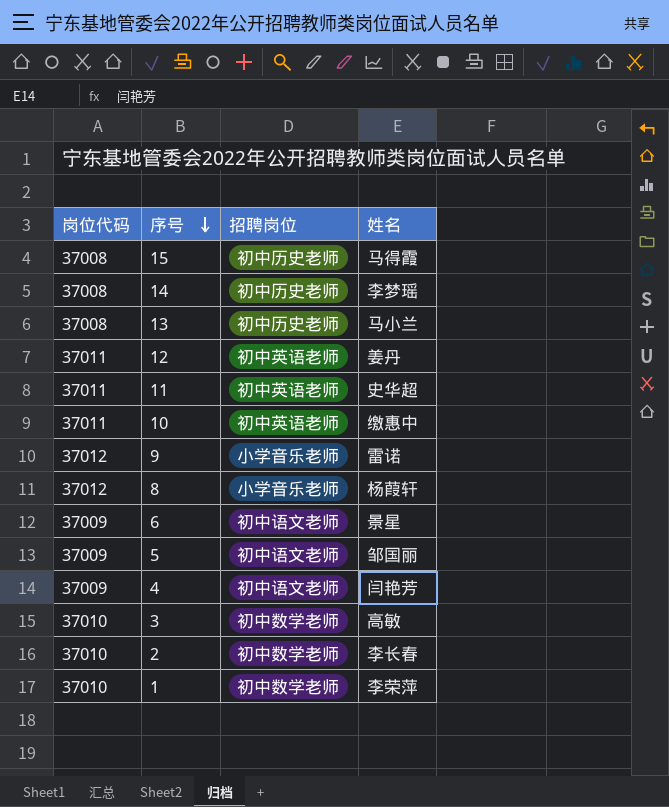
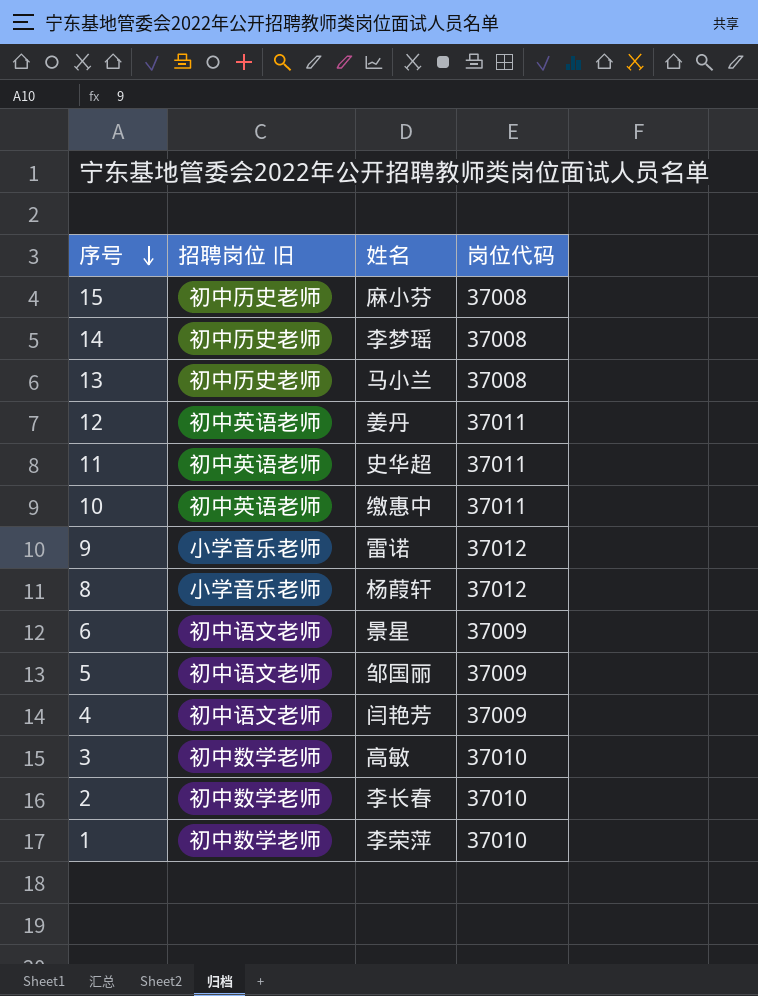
column name: 招聘岗位 -> 招聘岗位 旧
column 岗位代码 | position: 1 -> 4
15 | 姓名: 马得霞 -> 麻小芬

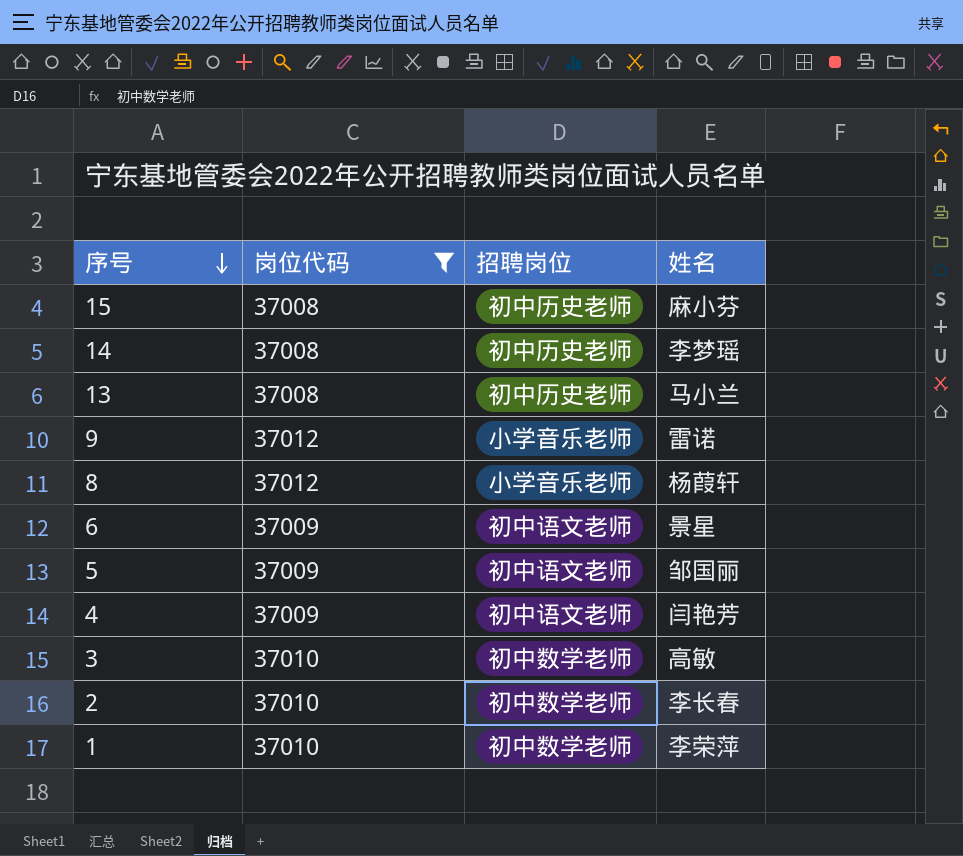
filter: none -> 岗位代码 != 37011
column 岗位代码 | position: 4 -> 2
column name: 招聘岗位 旧 -> 招聘岗位

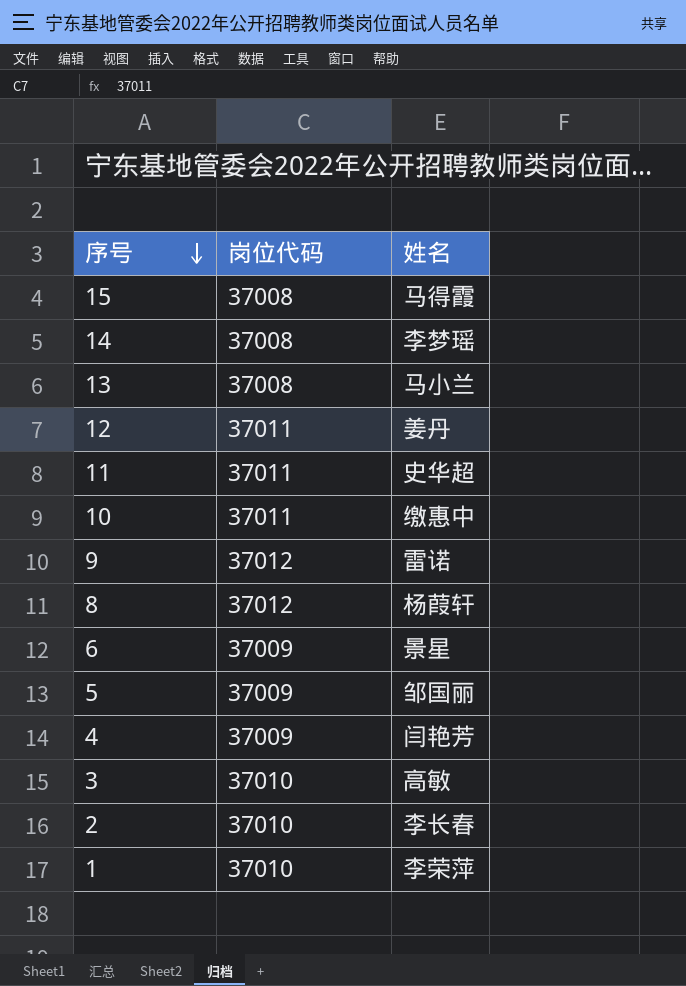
filter: 岗位代码 != 37011 -> none
column 招聘岗位 | position: 3 -> none
15 | 姓名: 麻小芬 -> 马得霞

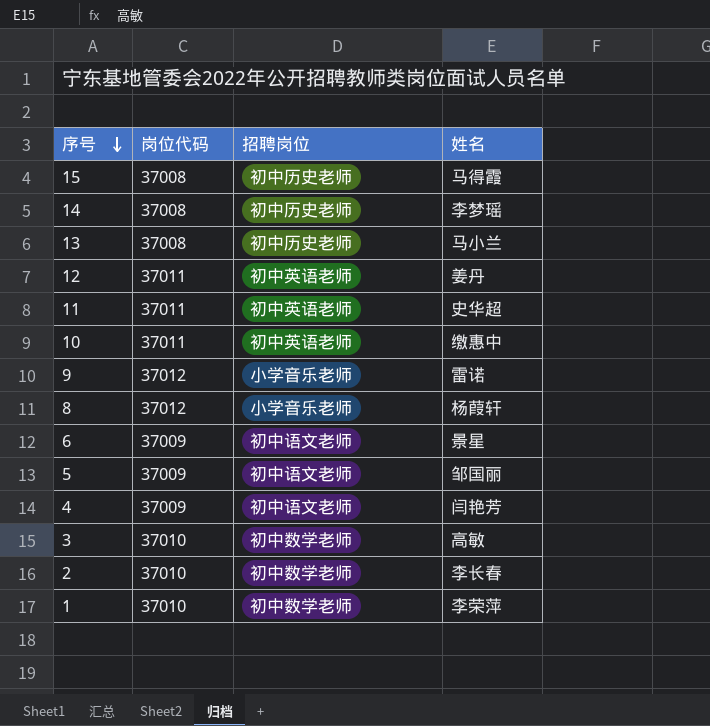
column 招聘岗位 | position: none -> 3

